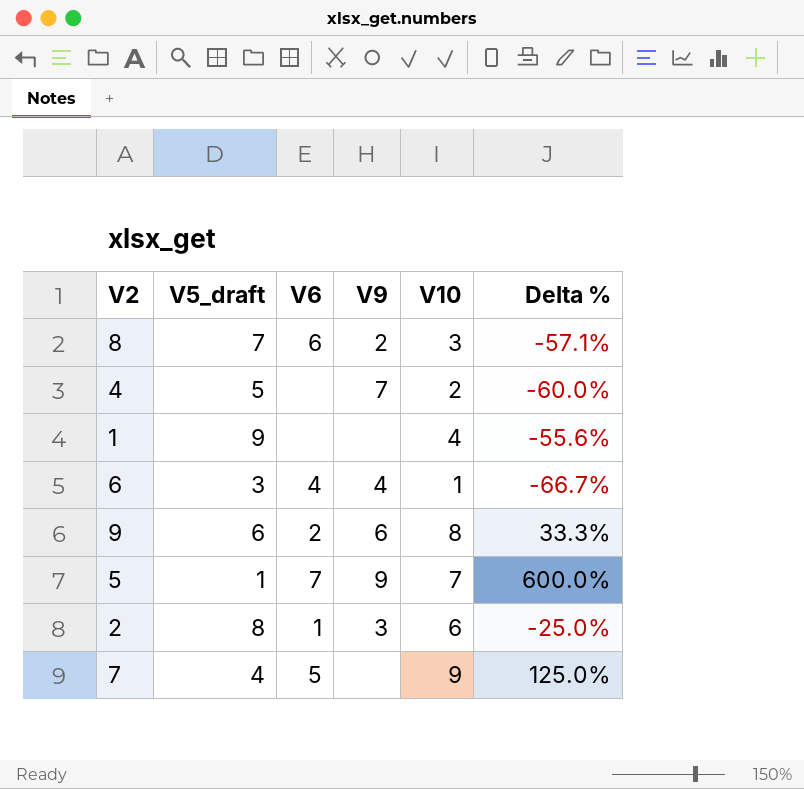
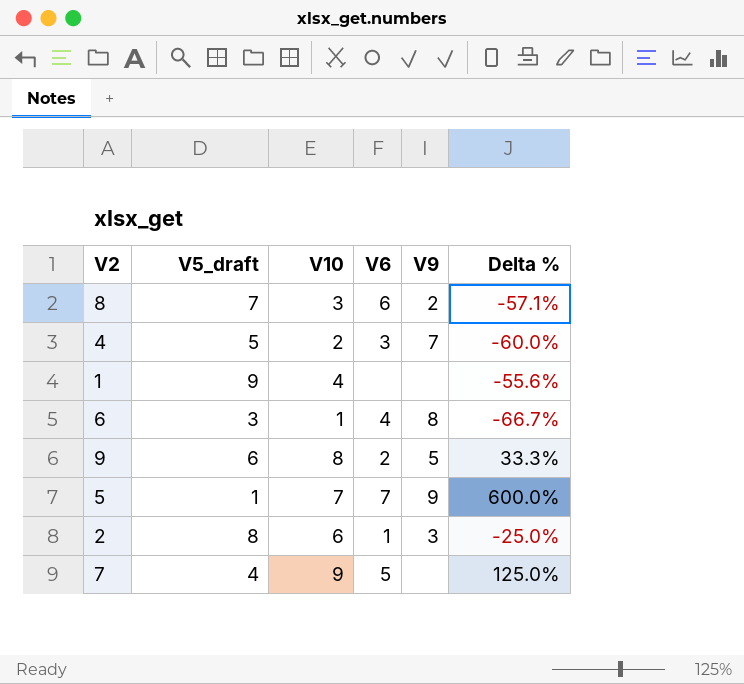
column V10 | position: 5 -> 3
4 | V6: none -> 3
6 | V9: 4 -> 8
9 | V9: 6 -> 5

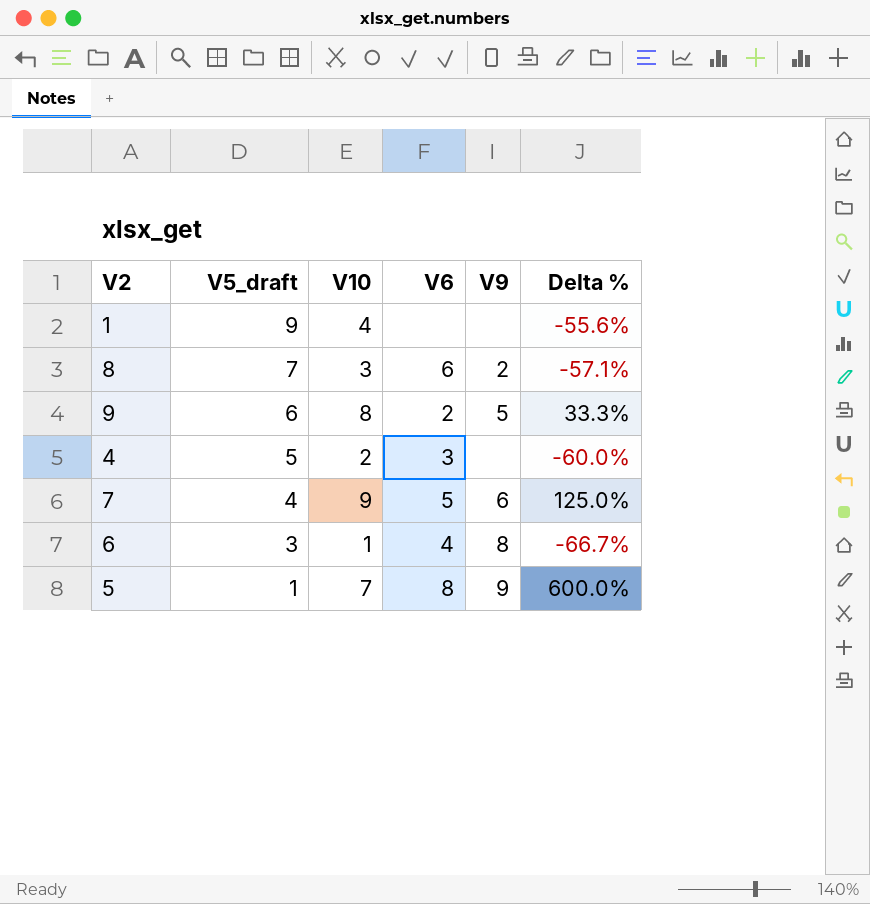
row order: none -> V5_draft descending
row 2: 8 | 6 | 1 | 3 | -25.0% -> none
4 | V9: 7 -> none
7 | V9: none -> 6
5 | V6: 7 -> 8

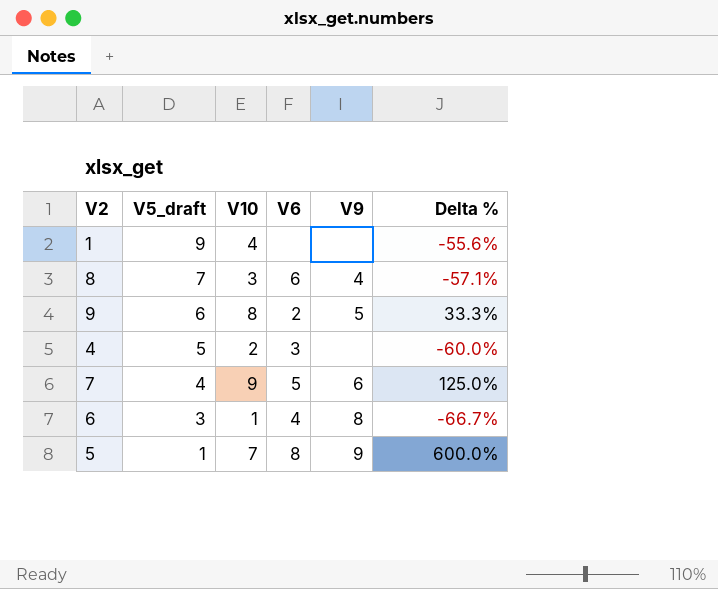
8 | V9: 2 -> 4

